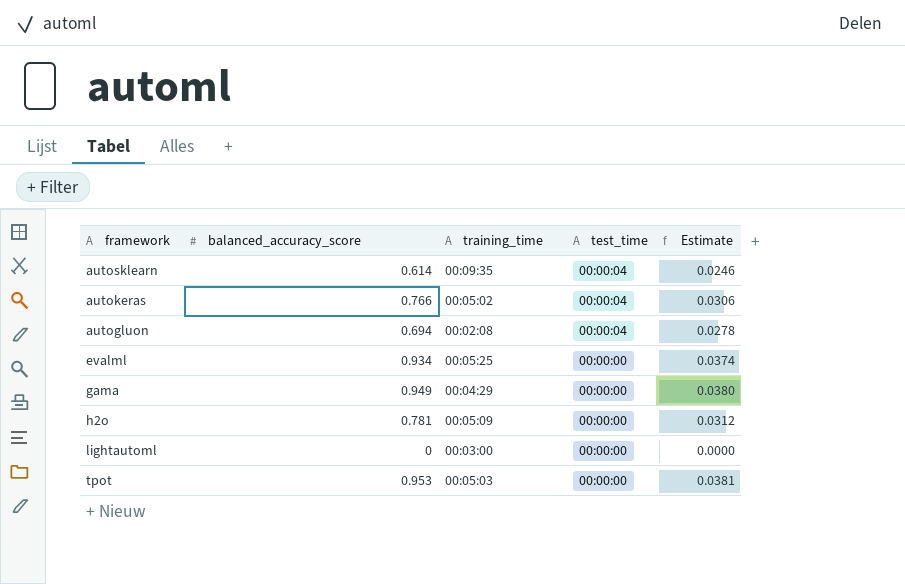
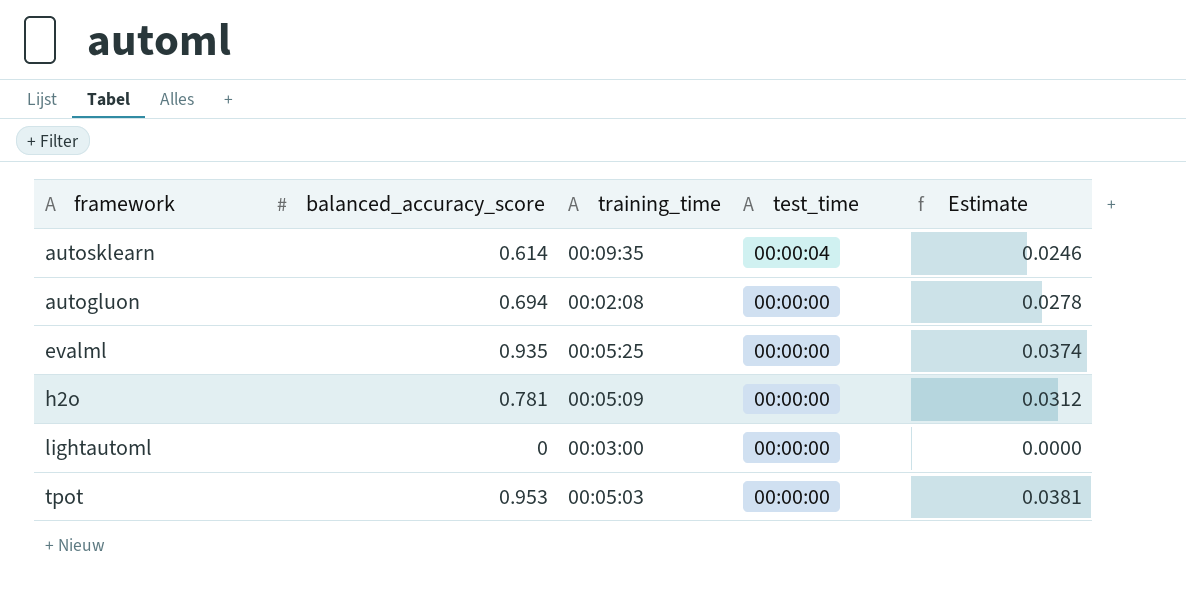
row autokeras: 0.766 | 00:05:02 | 00:00:04 | 0.0306 -> none
row gama: 0.949 | 00:04:29 | 00:00:00 | 0.0380 -> none
autogluon | test_time: 00:00:04 -> 00:00:00
evalml | balanced_accuracy_score: 0.934 -> 0.935

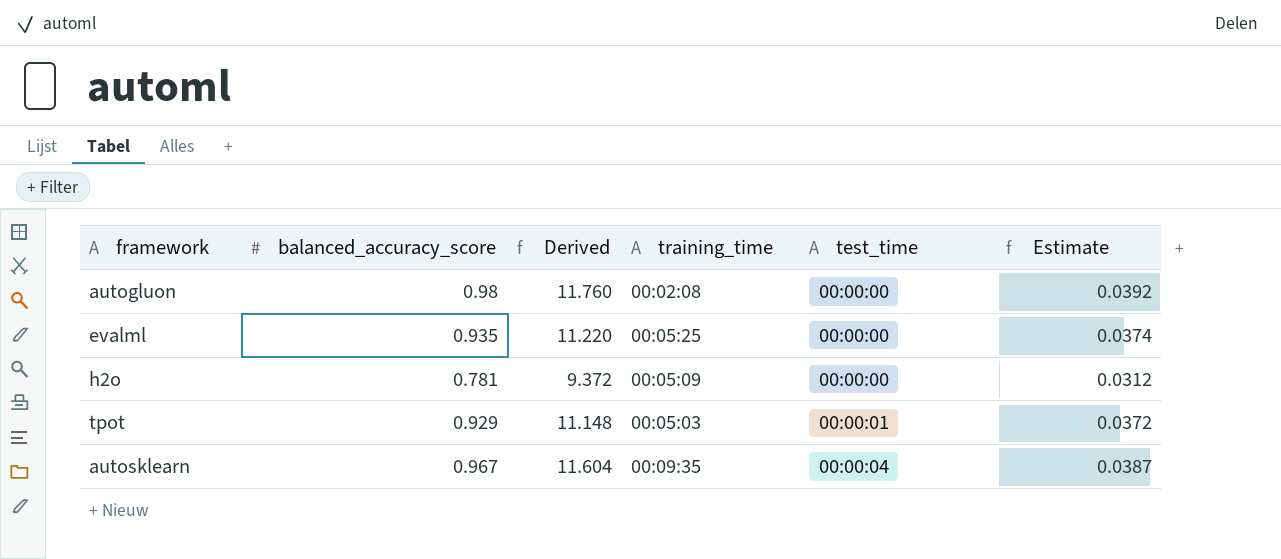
row order: test_time descending -> test_time ascending
column Derived | formula: none -> [balanced_accuracy_score] * 12
row lightautoml: 0 | 00:03:00 | 00:00:00 | 0.0000 -> none
autogluon | balanced_accuracy_score: 0.694 -> 0.98
autogluon | Estimate: 0.0278 -> 0.0392
tpot | balanced_accuracy_score: 0.953 -> 0.929
tpot | test_time: 00:00:00 -> 00:00:01
tpot | Estimate: 0.0381 -> 0.0372
autosklearn | balanced_accuracy_score: 0.614 -> 0.967
autosklearn | Estimate: 0.0246 -> 0.0387

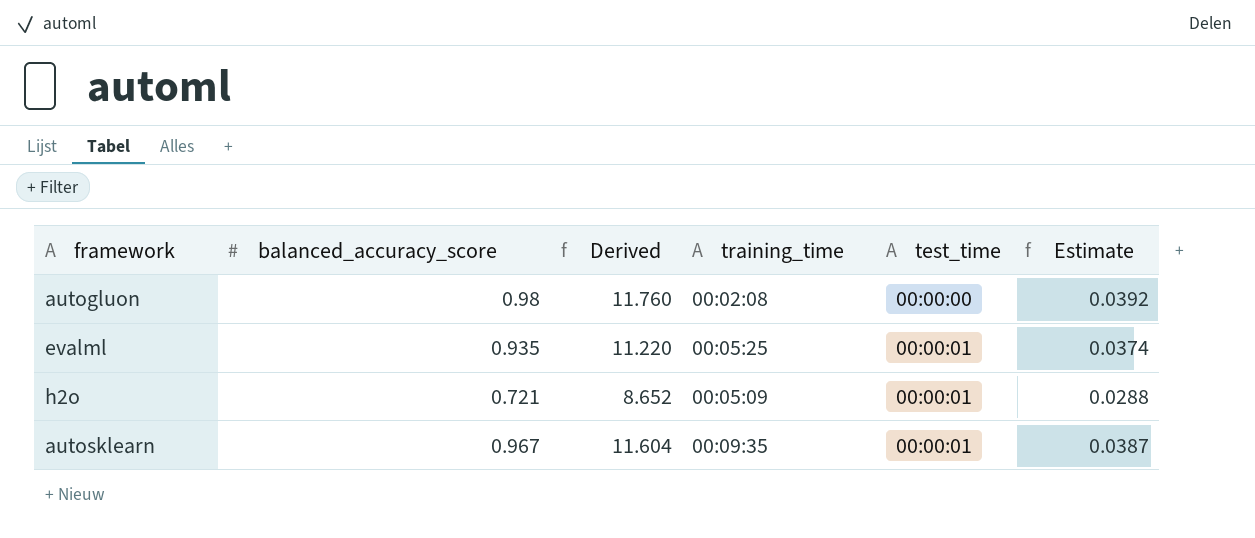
row tpot: 0.929 | 11.148 | 00:05:03 | 00:00:01 | 0.0372 -> none
evalml | test_time: 00:00:00 -> 00:00:01
h2o | balanced_accuracy_score: 0.781 -> 0.721
h2o | Derived: 9.372 -> 8.652
h2o | test_time: 00:00:00 -> 00:00:01
h2o | Estimate: 0.0312 -> 0.0288
autosklearn | test_time: 00:00:04 -> 00:00:01

